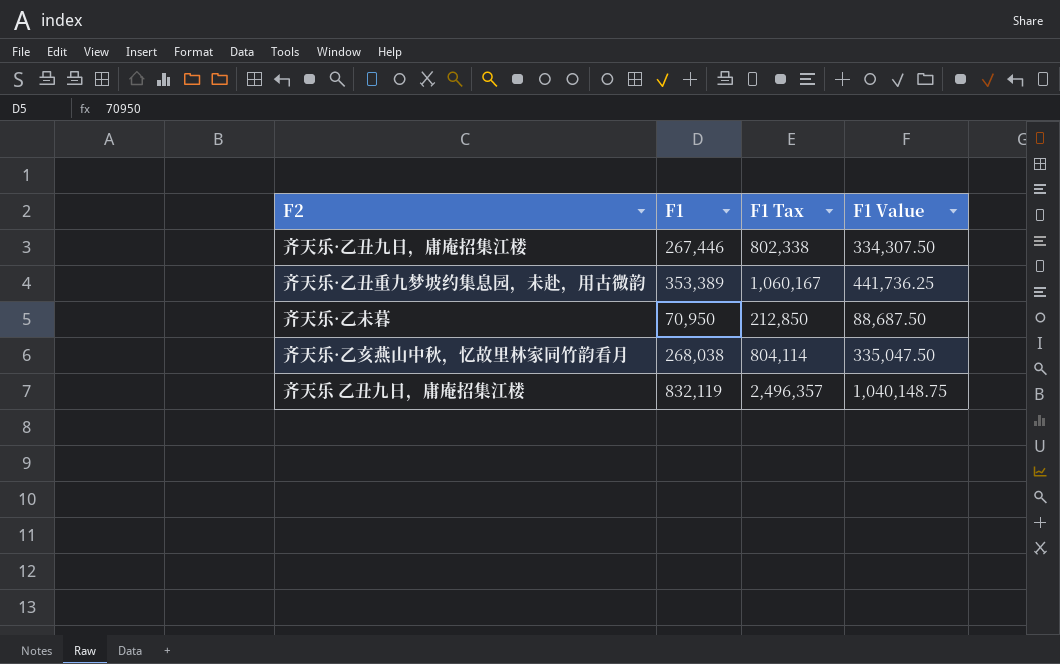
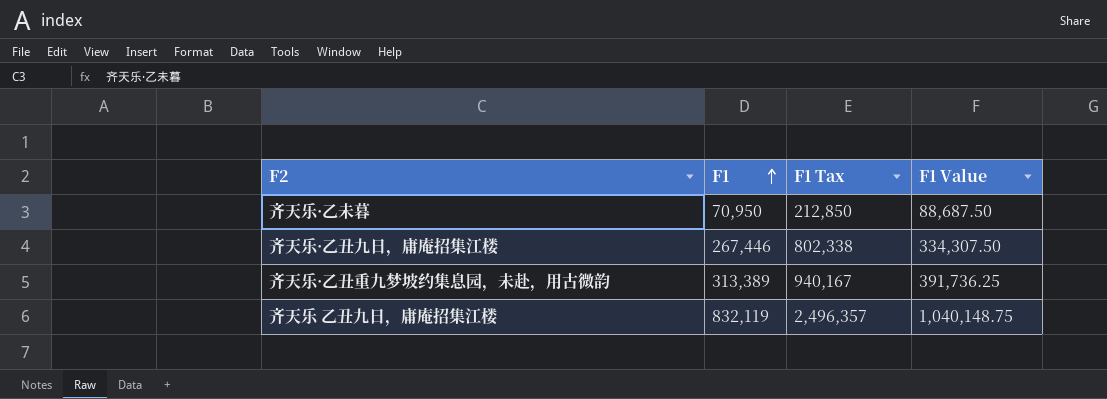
row order: none -> F1 ascending
row 齐天乐·乙亥燕山中秋，忆故里林家同竹韵看月: 268,038 | 804,114 | 335,047.50 -> none
齐天乐·乙丑重九梦坡约集息园，未赴，用古微韵 | F1: 353,389 -> 313,389
齐天乐·乙丑重九梦坡约集息园，未赴，用古微韵 | F1 Tax: 1,060,167 -> 940,167
齐天乐·乙丑重九梦坡约集息园，未赴，用古微韵 | F1 Value: 441,736.25 -> 391,736.25

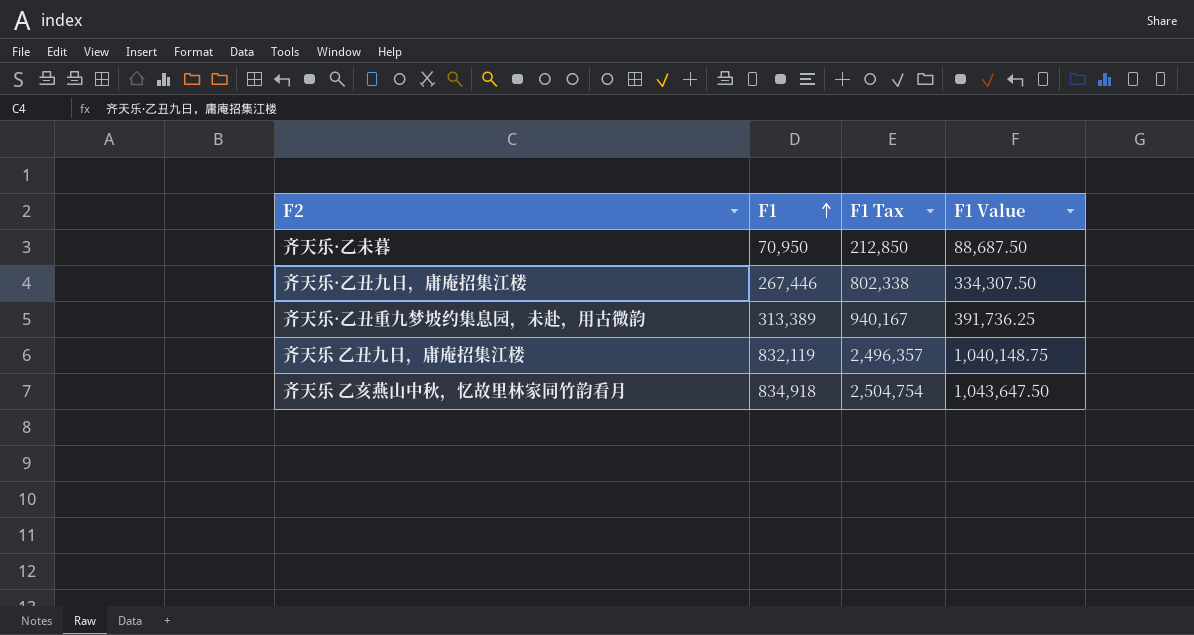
row 齐天乐 乙亥燕山中秋，忆故里林家同竹韵看月: none -> 834,918 | 2,504,754 | 1,043,647.50

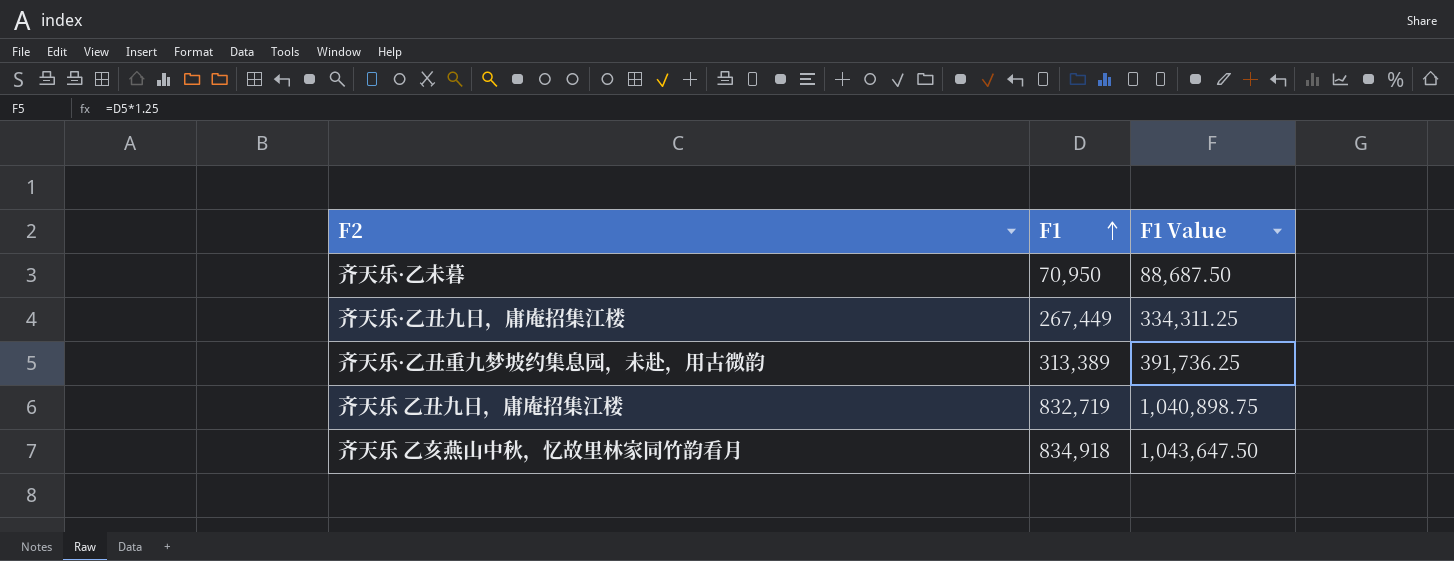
column F1 Tax | formula: [F1] * 3 -> none
齐天乐·乙丑九日，庸庵招集江楼 | F1: 267,446 -> 267,449
齐天乐·乙丑九日，庸庵招集江楼 | F1 Value: 334,307.50 -> 334,311.25
齐天乐 乙丑九日，庸庵招集江楼 | F1: 832,119 -> 832,719
齐天乐 乙丑九日，庸庵招集江楼 | F1 Value: 1,040,148.75 -> 1,040,898.75

